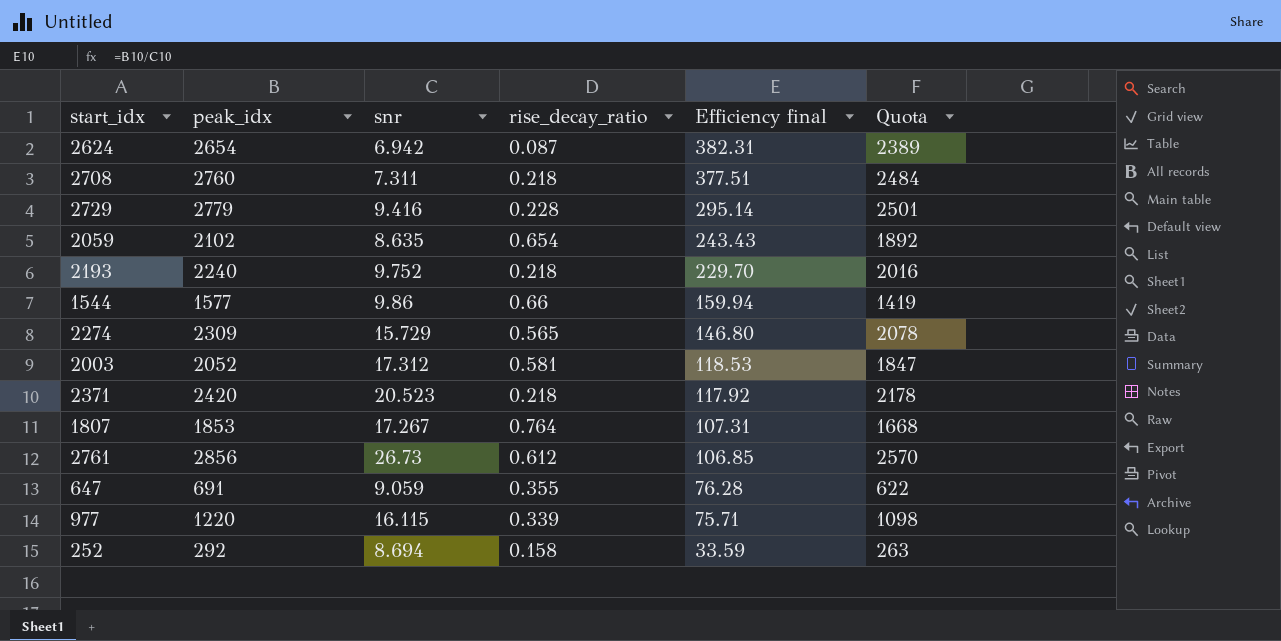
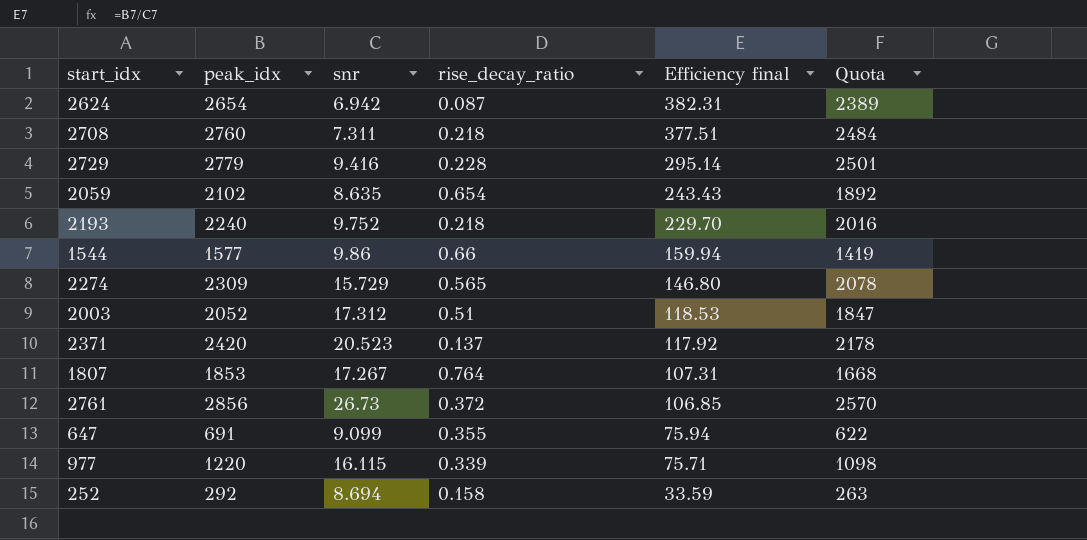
2003 | rise_decay_ratio: 0.581 -> 0.51
2371 | rise_decay_ratio: 0.218 -> 0.137
2761 | rise_decay_ratio: 0.612 -> 0.372
647 | snr: 9.059 -> 9.099
647 | Efficiency final: 76.28 -> 75.94

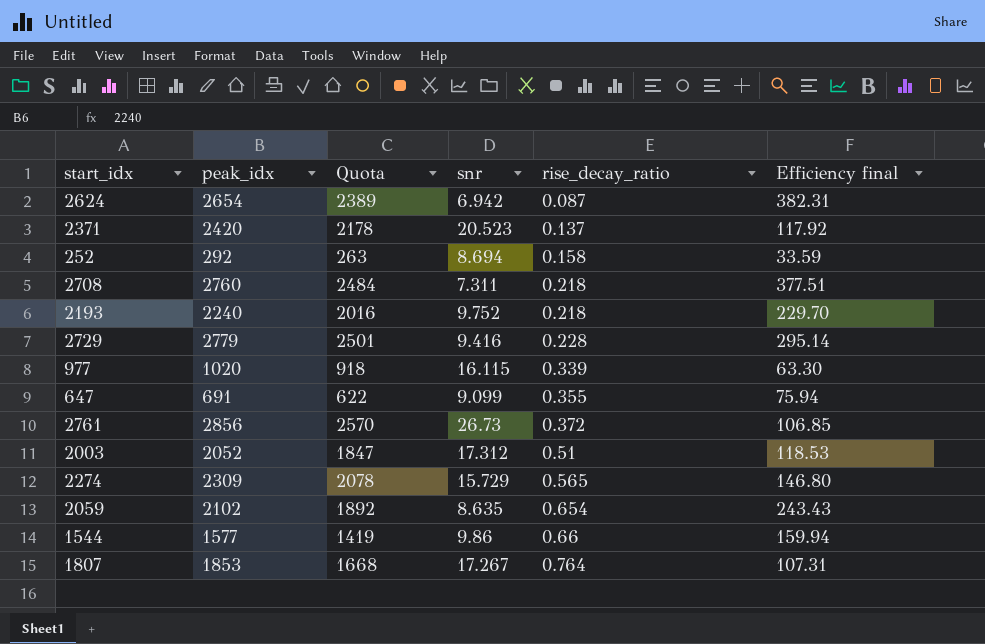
row order: Efficiency final descending -> rise_decay_ratio ascending
column Quota | position: 6 -> 3
977 | peak_idx: 1220 -> 1020
977 | Quota: 1098 -> 918
977 | Efficiency final: 75.71 -> 63.30

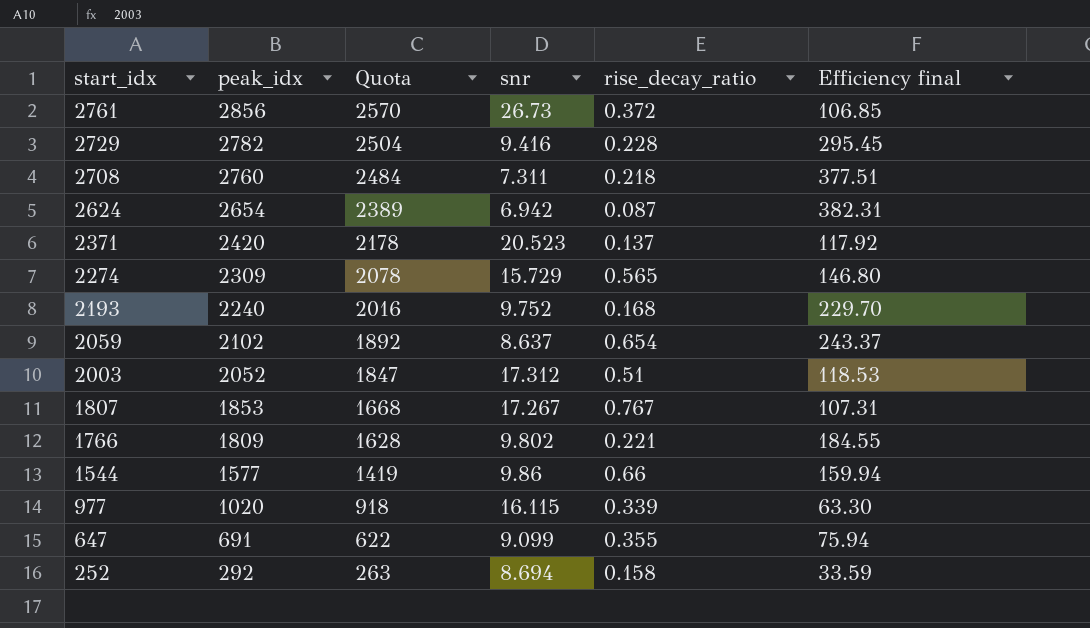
row order: rise_decay_ratio ascending -> start_idx descending
2729 | peak_idx: 2779 -> 2782
2729 | Quota: 2501 -> 2504
2729 | Efficiency final: 295.14 -> 295.45
2193 | rise_decay_ratio: 0.218 -> 0.168
2059 | snr: 8.635 -> 8.637
2059 | Efficiency final: 243.43 -> 243.37
1807 | rise_decay_ratio: 0.764 -> 0.767
row 1766: none -> 1809 | 1628 | 9.802 | 0.221 | 184.55

